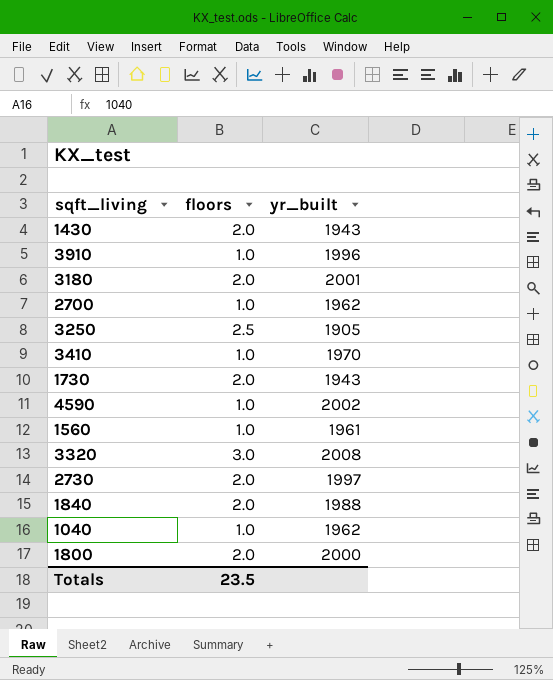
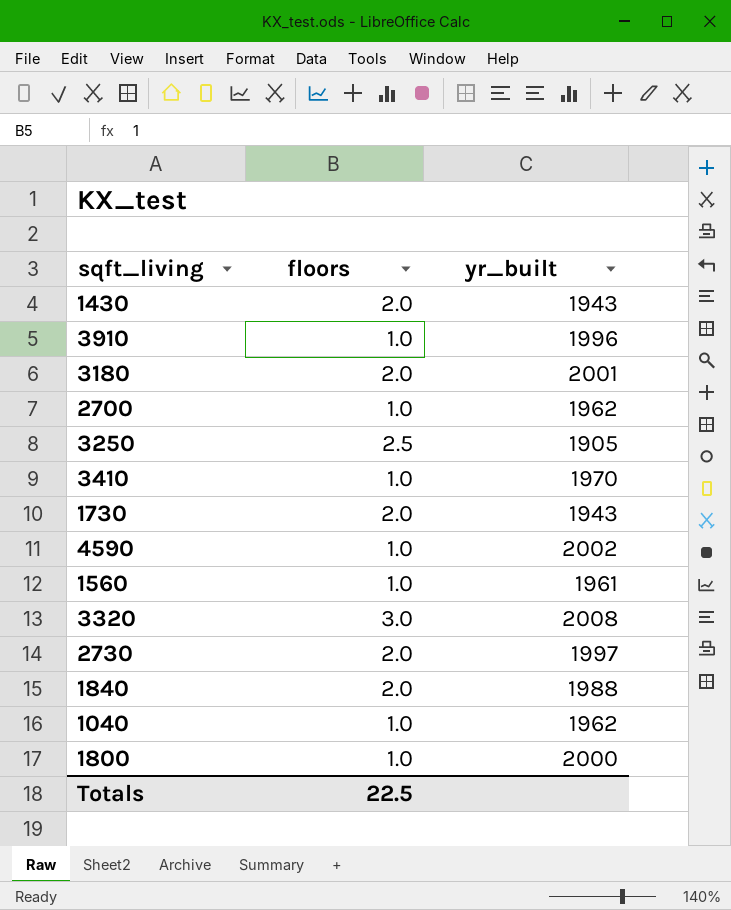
1800 | floors: 2.0 -> 1.0
Totals | floors: 23.5 -> 22.5

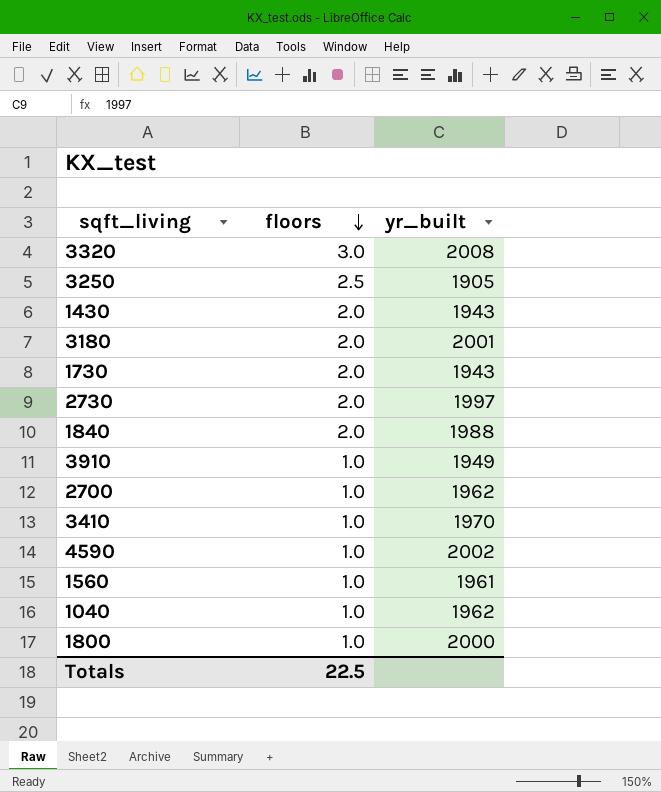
row order: none -> floors descending
3910 | yr_built: 1996 -> 1949

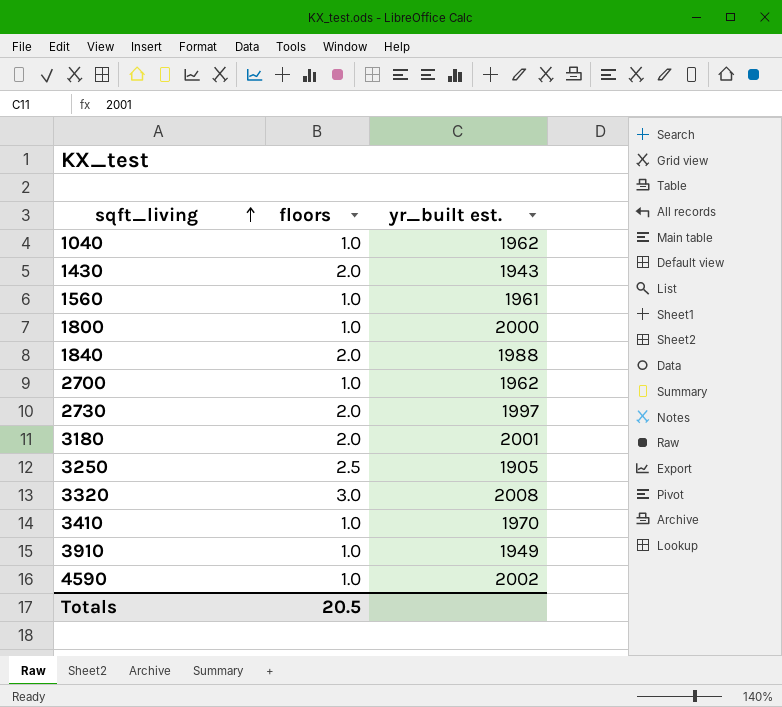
row order: floors descending -> sqft_living ascending
column name: yr_built -> yr_built est.
row 1730: 2.0 | 1943 -> none
Totals | floors: 22.5 -> 20.5

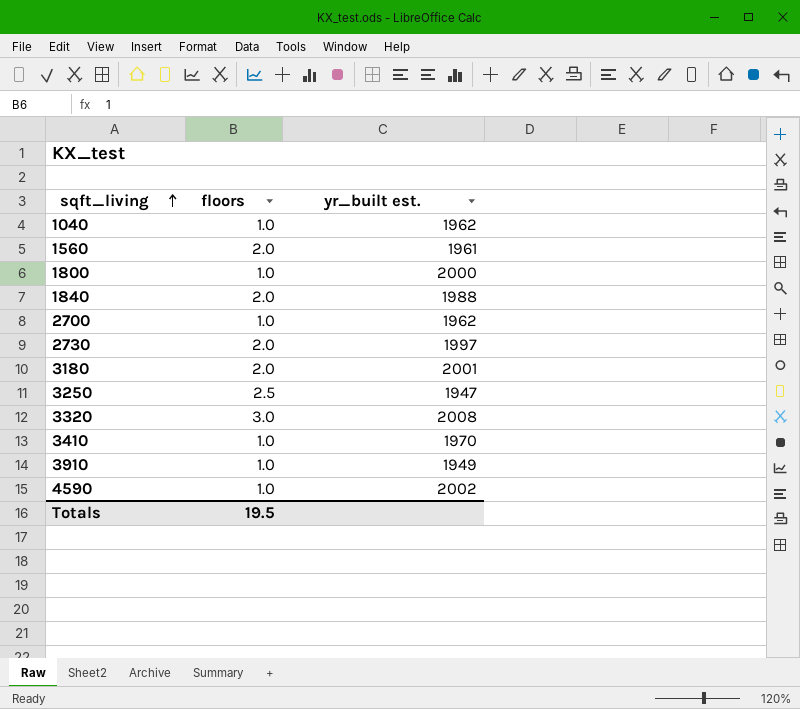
row 1430: 2.0 | 1943 -> none
1560 | floors: 1.0 -> 2.0
3250 | yr_built est.: 1905 -> 1947
Totals | floors: 20.5 -> 19.5

